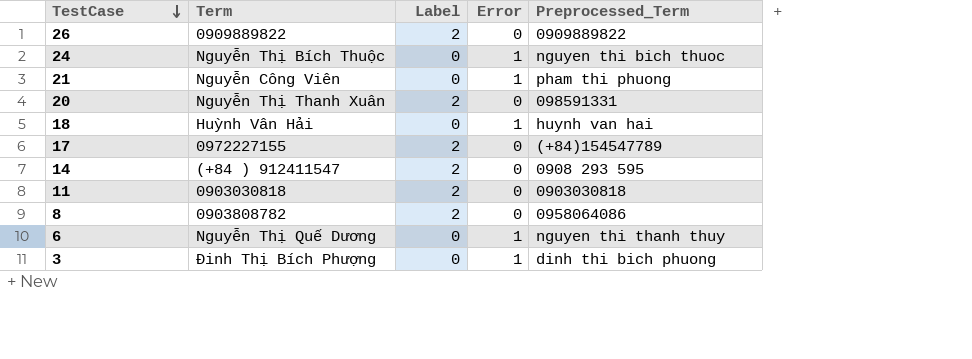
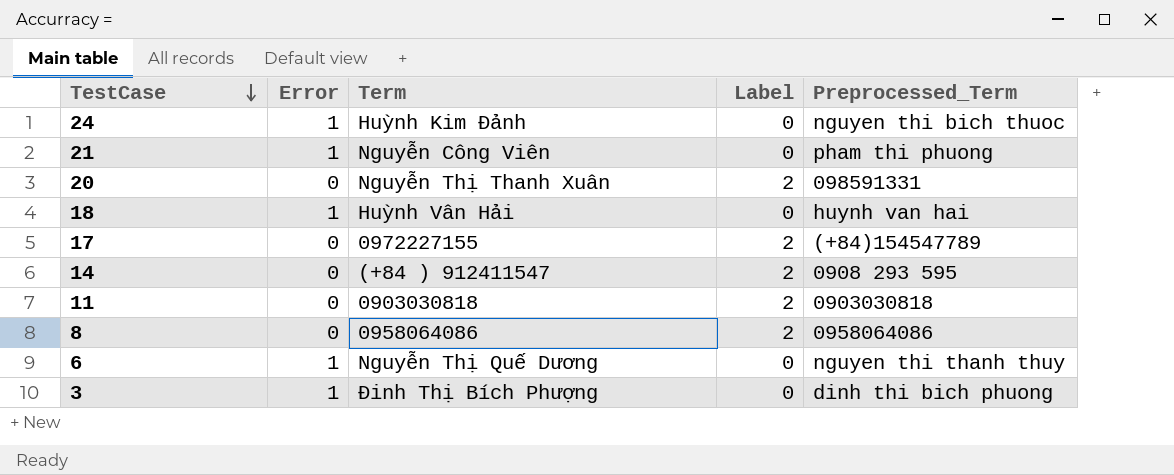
column Error | position: 4 -> 2
row 26: 0909889822 | 2 | 0 | 0909889822 -> none
24 | Term: Nguyễn Thị Bích Thuộc -> Huỳnh Kim Đảnh
8 | Term: 0903808782 -> 0958064086

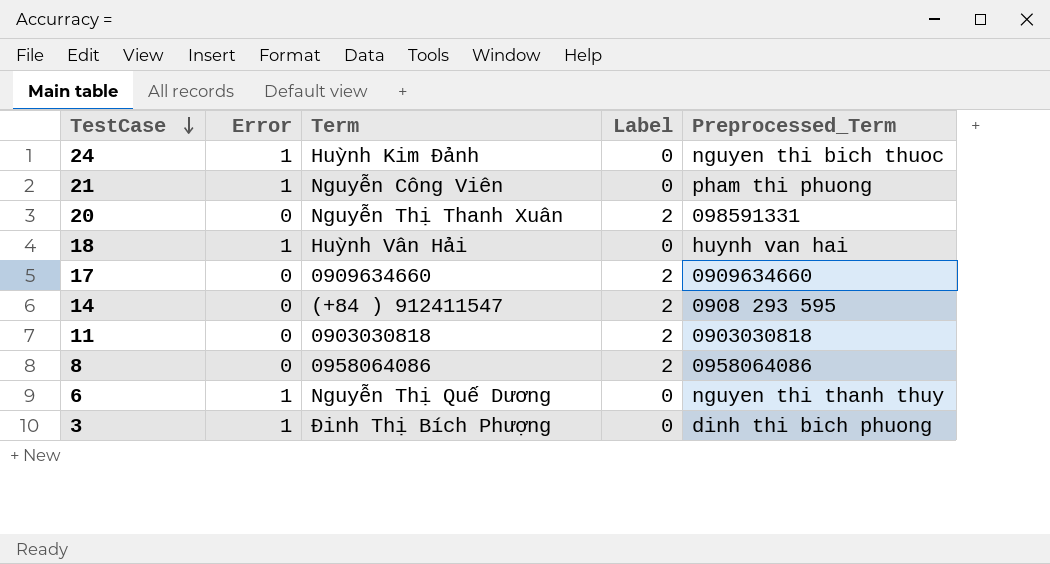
17 | Term: 0972227155 -> 0909634660
17 | Preprocessed_Term: (+84)154547789 -> 0909634660

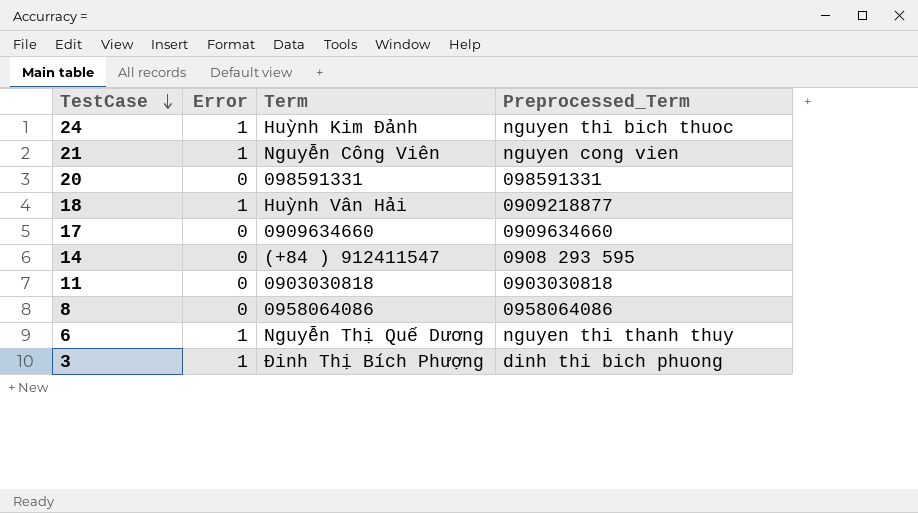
column Label | position: 4 -> none
21 | Preprocessed_Term: pham thi phuong -> nguyen cong vien
20 | Term: Nguyễn Thị Thanh Xuân -> 098591331
18 | Preprocessed_Term: huynh van hai -> 0909218877

